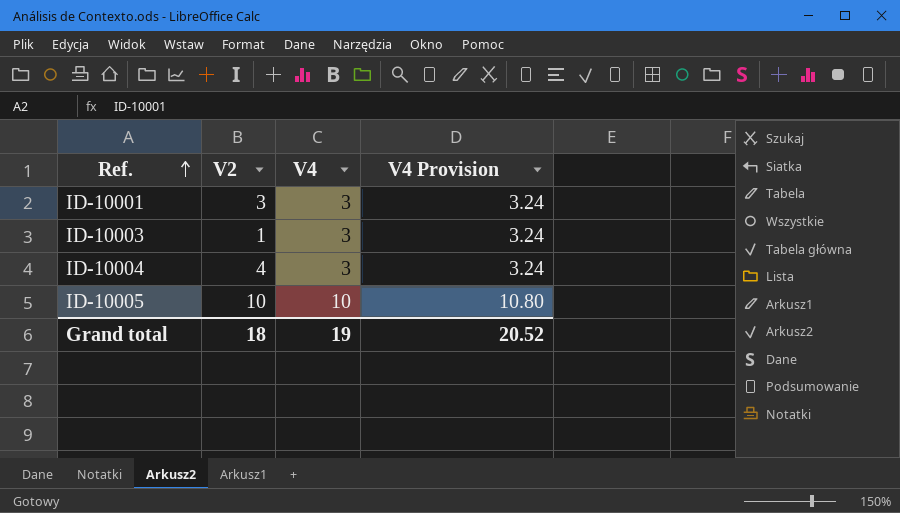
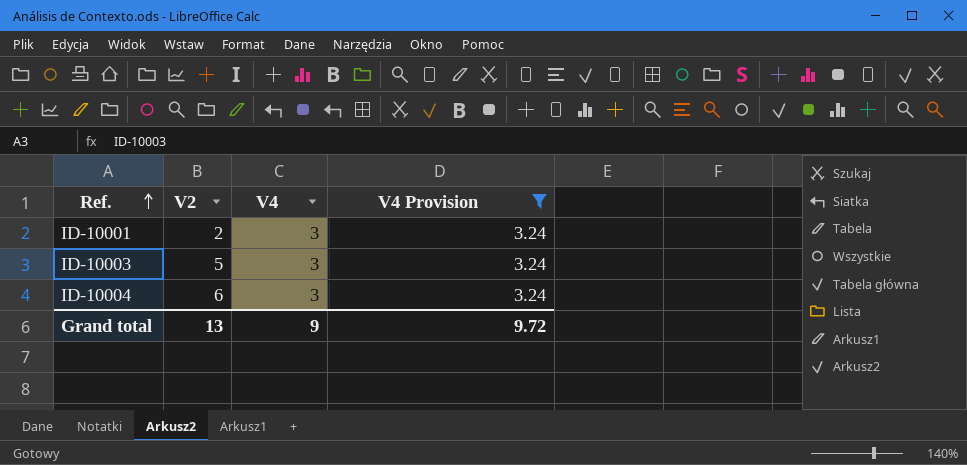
filter: none -> V4 Provision = 3.24
ID-10001 | V2: 3 -> 2
ID-10003 | V2: 1 -> 5
ID-10004 | V2: 4 -> 6
Grand total | V2: 18 -> 13
Grand total | V4: 19 -> 9
Grand total | V4 Provision: 20.52 -> 9.72

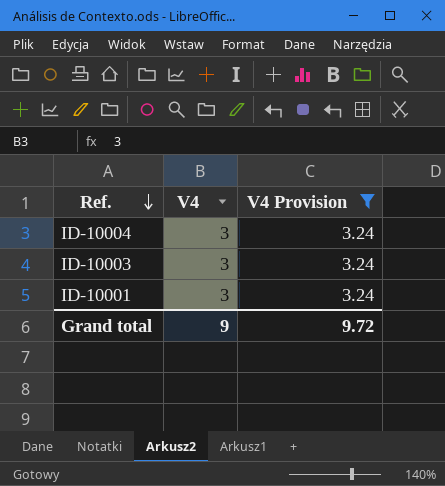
row order: Ref. ascending -> Ref. descending
column V2 | position: 2 -> none

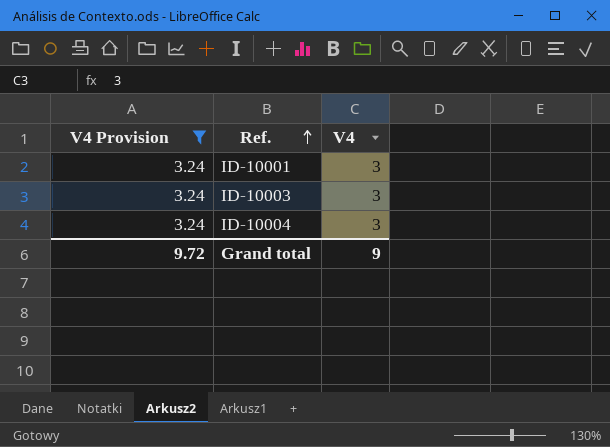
row order: Ref. descending -> Ref. ascending
column V4 Provision | position: 3 -> 1

